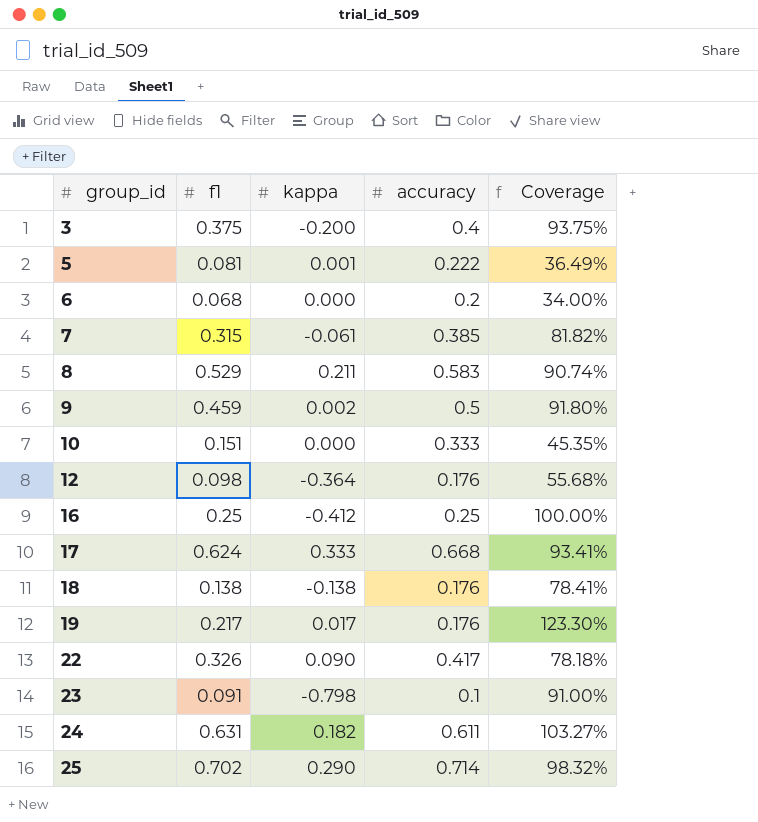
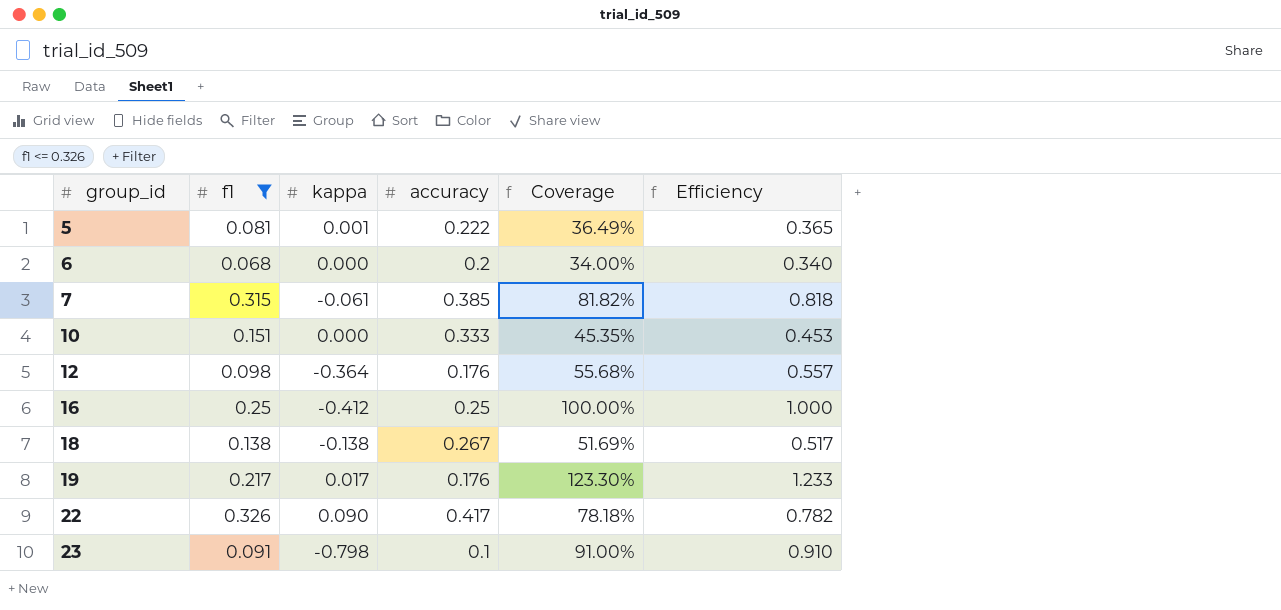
filter: none -> f1 <= 0.326
column Efficiency | formula: none -> [f1] / [accuracy]
18 | accuracy: 0.176 -> 0.267
18 | Coverage: 78.41% -> 51.69%

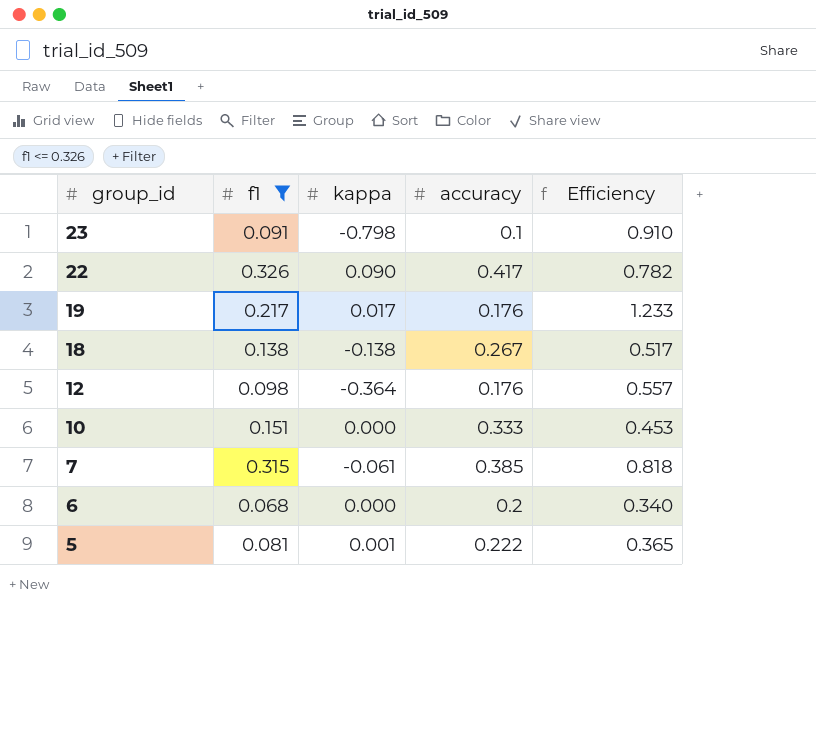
row order: group_id ascending -> group_id descending
column Coverage | formula: [f1] / [accuracy] -> none
row 16: 0.25 | -0.412 | 0.25 | 100.00% | 1.000 -> none

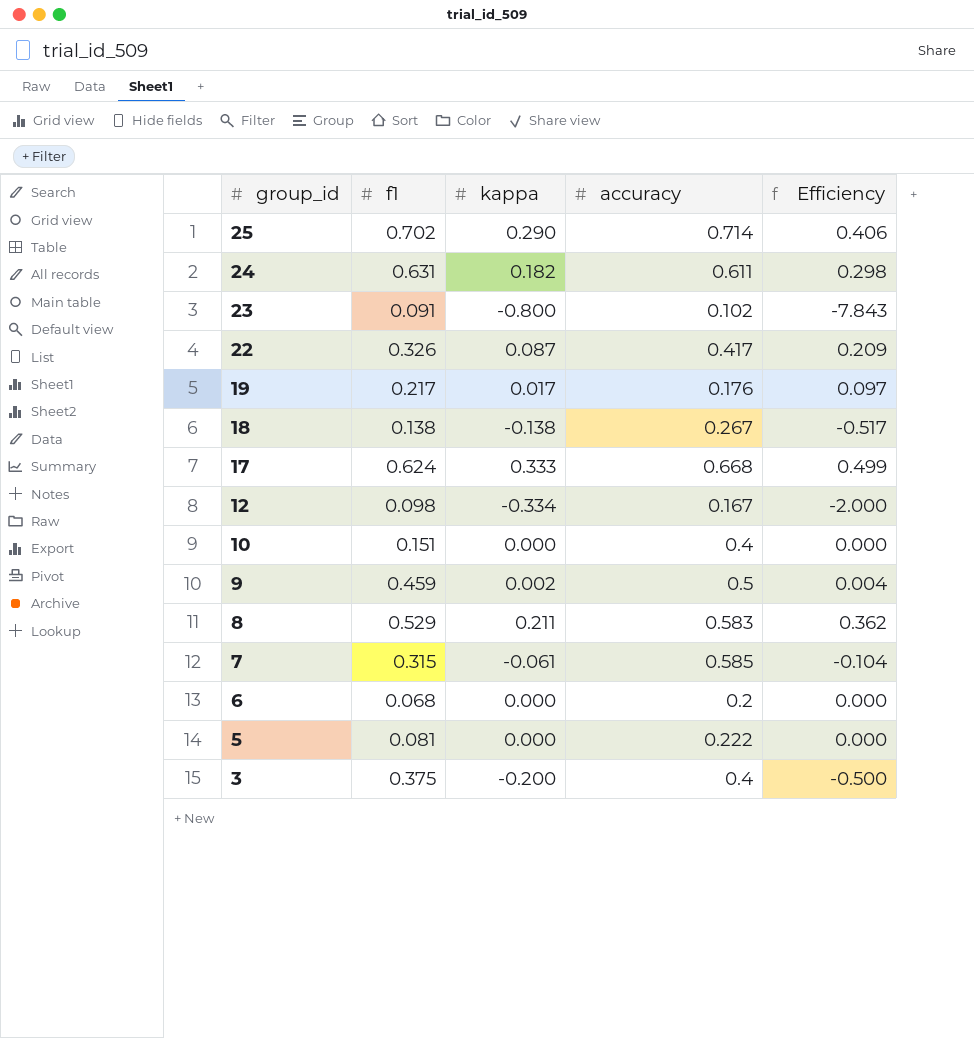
filter: f1 <= 0.326 -> none
column Efficiency | formula: [f1] / [accuracy] -> [kappa] / [accuracy]
23 | kappa: -0.798 -> -0.800
23 | accuracy: 0.1 -> 0.102
22 | kappa: 0.090 -> 0.087
12 | kappa: -0.364 -> -0.334
12 | accuracy: 0.176 -> 0.167
10 | accuracy: 0.333 -> 0.4
7 | accuracy: 0.385 -> 0.585
5 | kappa: 0.001 -> 0.000

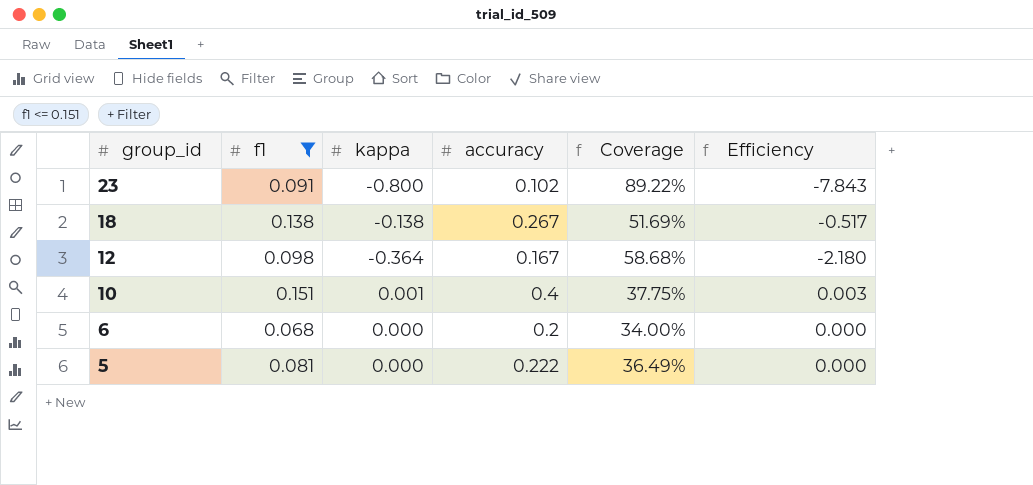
filter: none -> f1 <= 0.151
column Coverage | formula: none -> [f1] / [accuracy]
12 | kappa: -0.334 -> -0.364
12 | Efficiency: -2.000 -> -2.180
10 | kappa: 0.000 -> 0.001
10 | Efficiency: 0.000 -> 0.003

